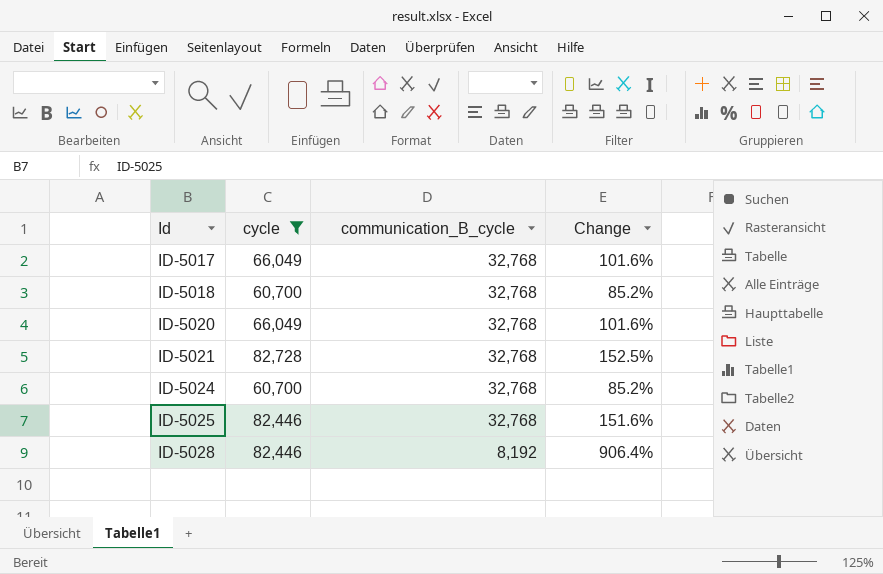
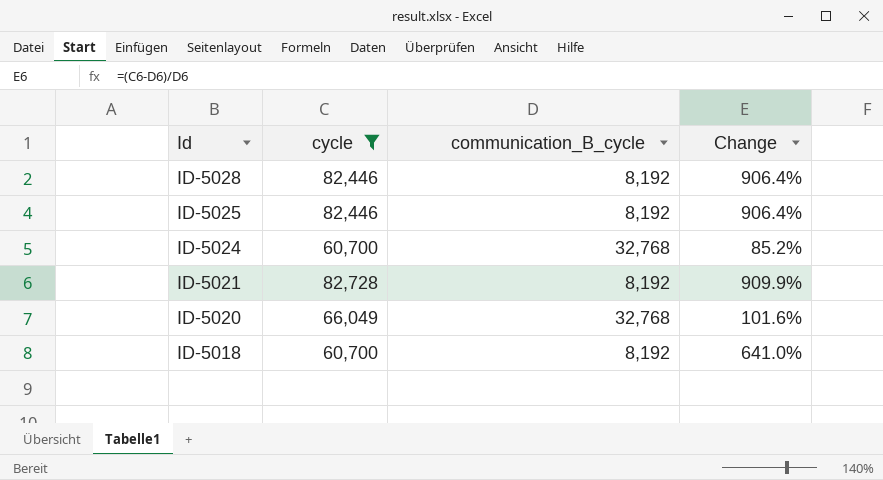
row order: Id ascending -> Id descending
row ID-5017: 66,049 | 32,768 | 101.6% -> none
ID-5025 | communication_B_cycle: 32,768 -> 8,192
ID-5025 | Change: 151.6% -> 906.4%
ID-5021 | communication_B_cycle: 32,768 -> 8,192
ID-5021 | Change: 152.5% -> 909.9%
ID-5018 | communication_B_cycle: 32,768 -> 8,192
ID-5018 | Change: 85.2% -> 641.0%

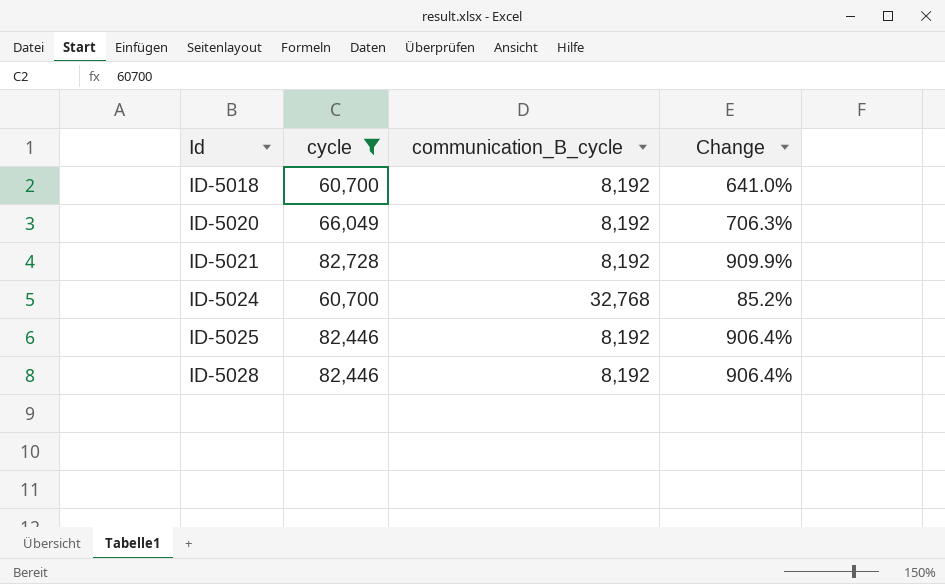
row order: Id descending -> Id ascending
ID-5020 | communication_B_cycle: 32,768 -> 8,192
ID-5020 | Change: 101.6% -> 706.3%

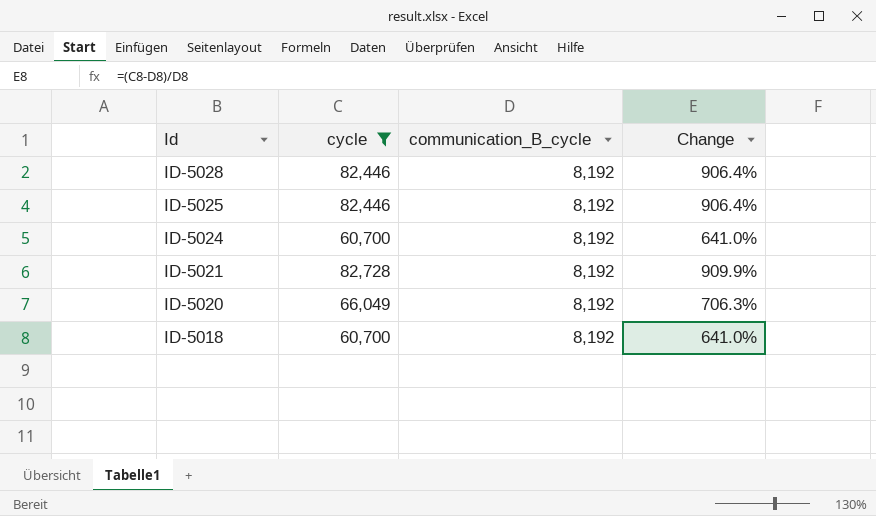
row order: Id ascending -> Id descending
ID-5024 | communication_B_cycle: 32,768 -> 8,192
ID-5024 | Change: 85.2% -> 641.0%

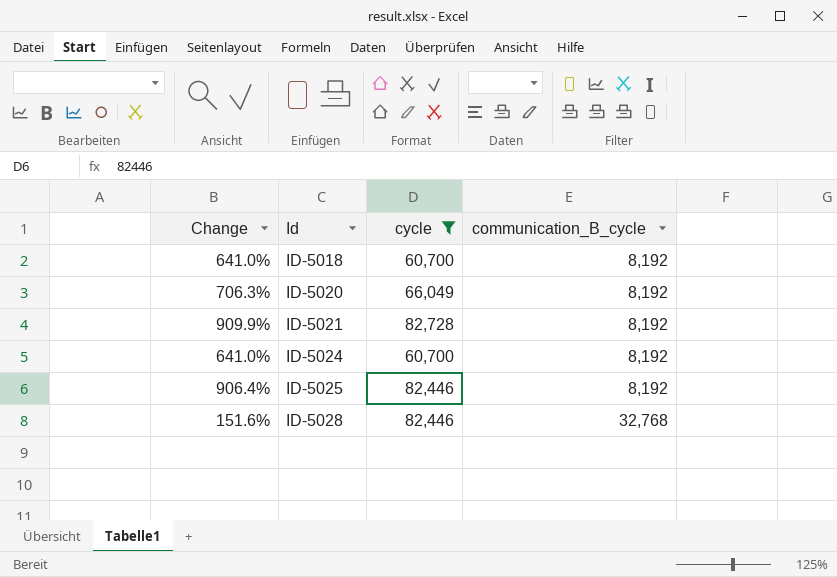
row order: Id descending -> Id ascending
column Change | position: 4 -> 1
ID-5028 | Change: 906.4% -> 151.6%
ID-5028 | communication_B_cycle: 8,192 -> 32,768

